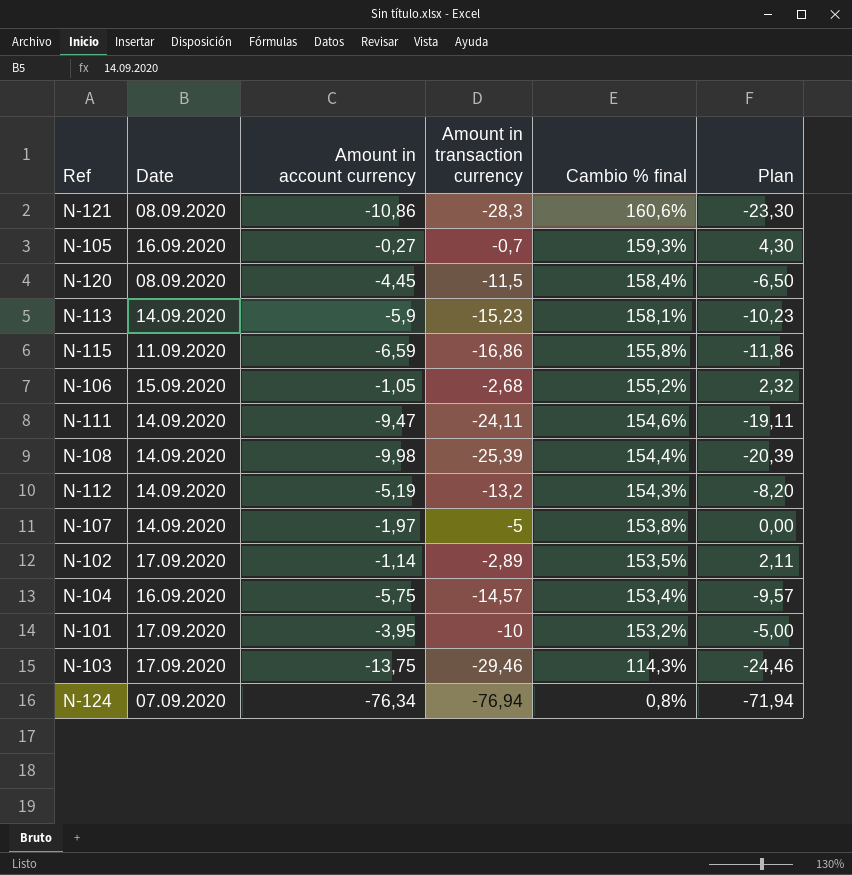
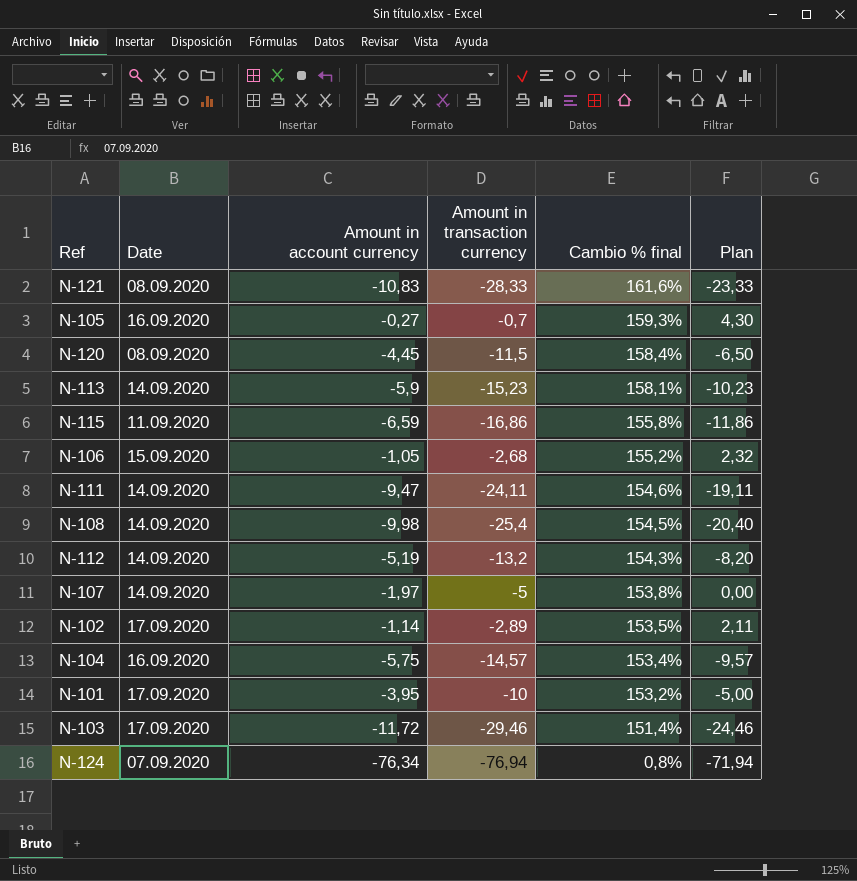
N-121 | Amount in account currency: -10,86 -> -10,83
N-121 | Amount in transaction currency: -28,3 -> -28,33
N-121 | Cambio % final: 160,6% -> 161,6%
N-121 | Plan: -23,30 -> -23,33
N-108 | Amount in transaction currency: -25,39 -> -25,4
N-108 | Cambio % final: 154,4% -> 154,5%
N-108 | Plan: -20,39 -> -20,40
N-103 | Amount in account currency: -13,75 -> -11,72
N-103 | Cambio % final: 114,3% -> 151,4%

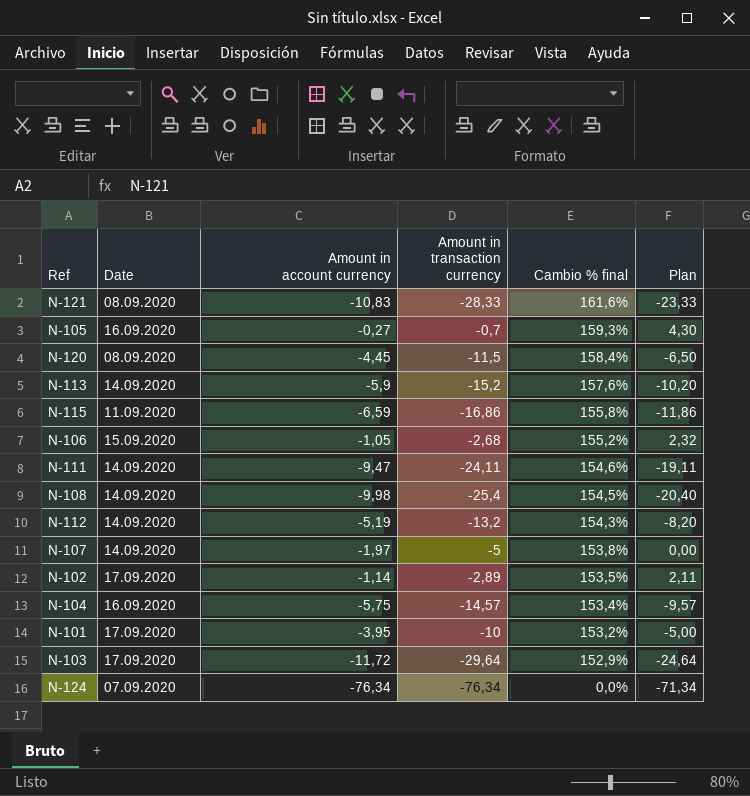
N-113 | Amount in transaction currency: -15,23 -> -15,2
N-113 | Cambio % final: 158,1% -> 157,6%
N-113 | Plan: -10,23 -> -10,20
N-103 | Amount in transaction currency: -29,46 -> -29,64
N-103 | Cambio % final: 151,4% -> 152,9%
N-103 | Plan: -24,46 -> -24,64
N-124 | Amount in transaction currency: -76,94 -> -76,34
N-124 | Cambio % final: 0,8% -> 0,0%
N-124 | Plan: -71,94 -> -71,34

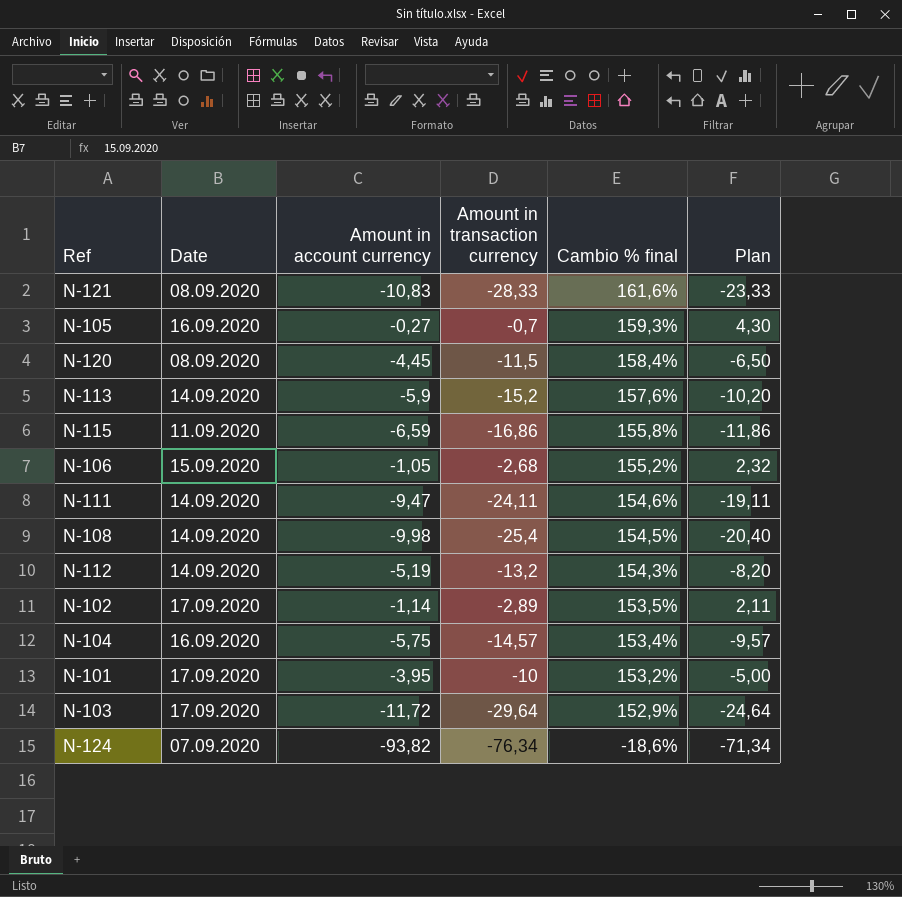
row N-107: 14.09.2020 | -1,97 | -5 | 153,8% | 0,00 -> none
N-124 | Amount in account currency: -76,34 -> -93,82
N-124 | Cambio % final: 0,0% -> -18,6%

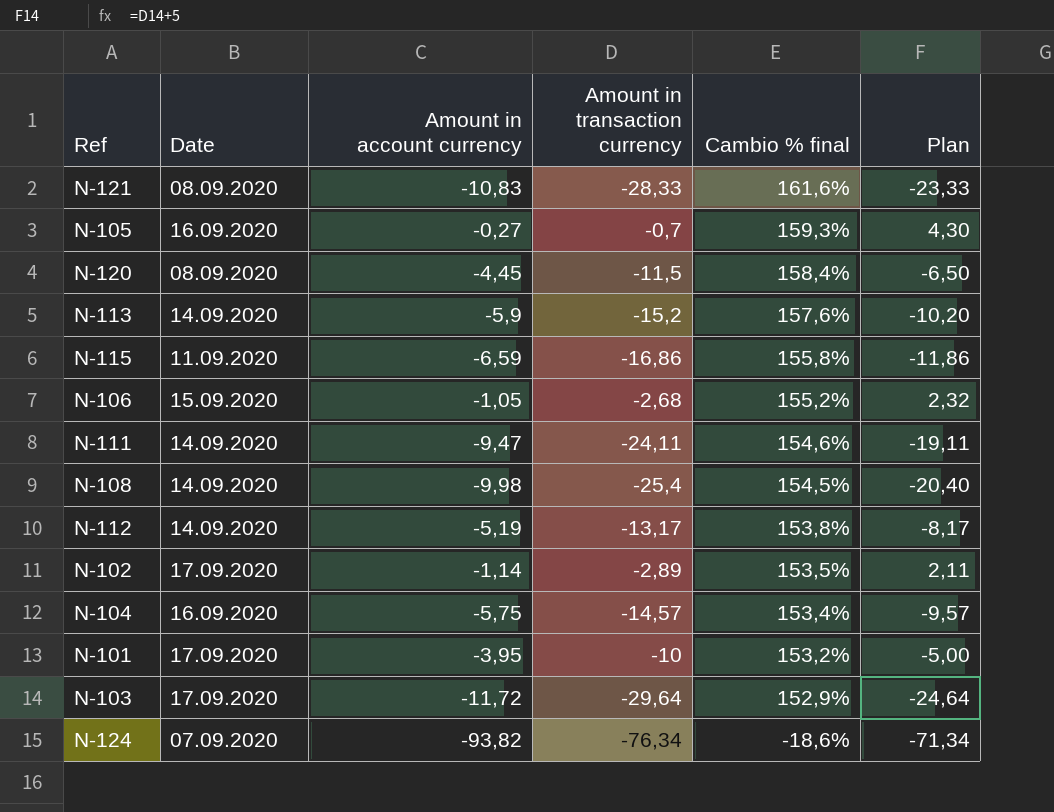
N-112 | Amount in transaction currency: -13,2 -> -13,17
N-112 | Cambio % final: 154,3% -> 153,8%
N-112 | Plan: -8,20 -> -8,17

